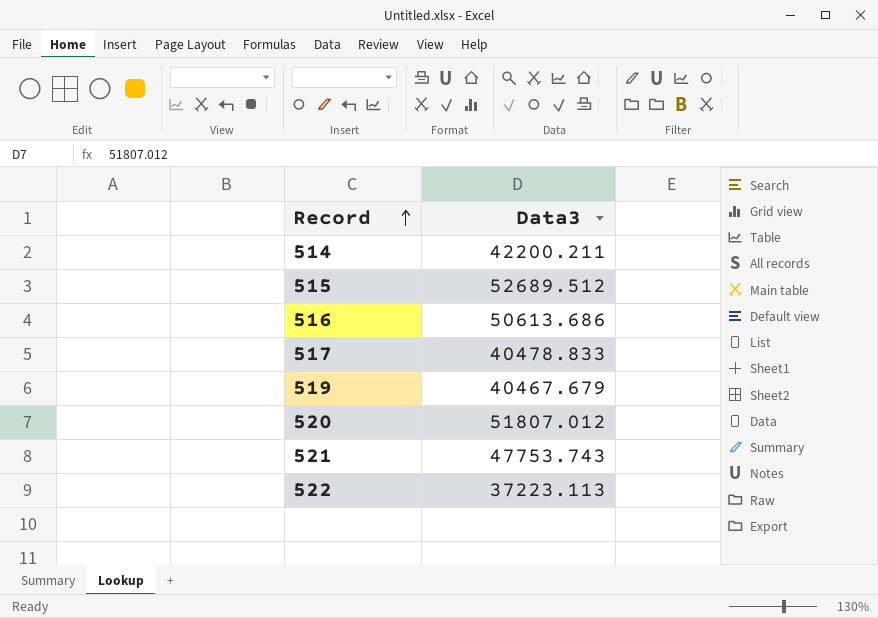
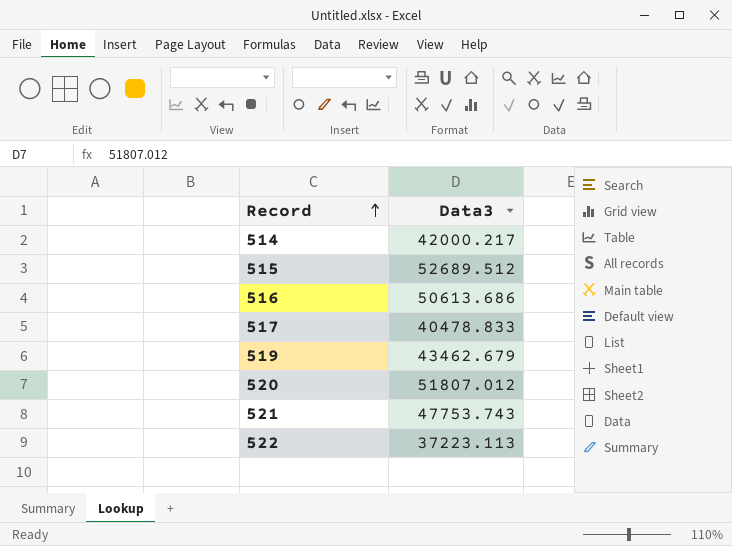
514 | Data3: 42200.211 -> 42000.217
519 | Data3: 40467.679 -> 43462.679

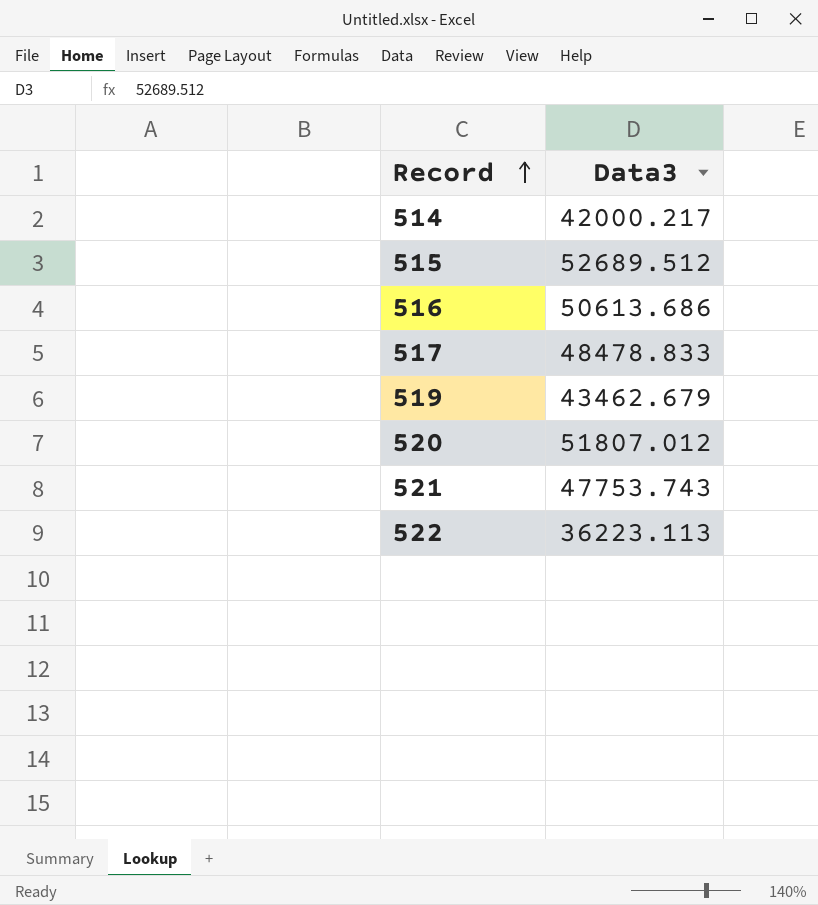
517 | Data3: 40478.833 -> 48478.833
522 | Data3: 37223.113 -> 36223.113

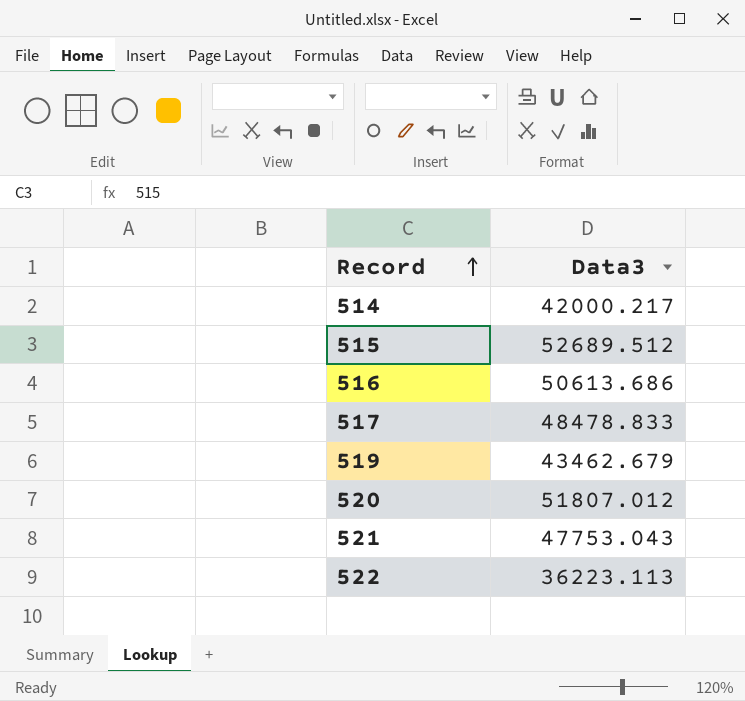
521 | Data3: 47753.743 -> 47753.043

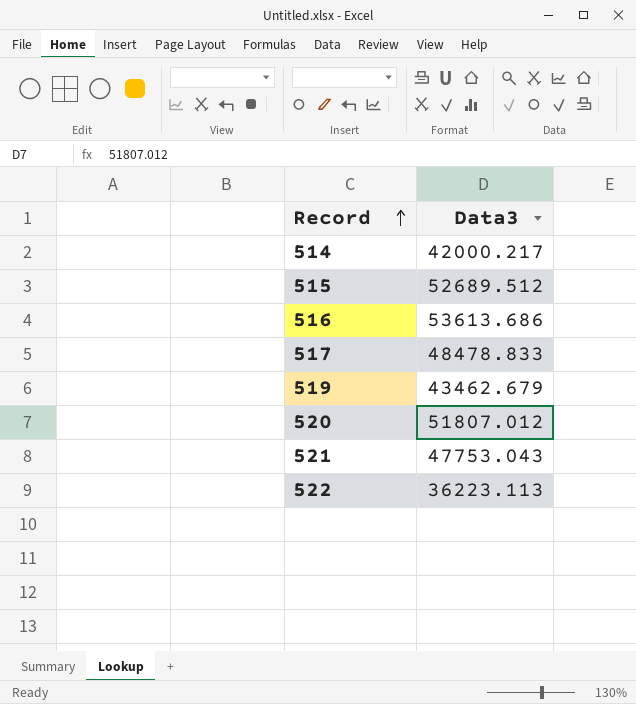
516 | Data3: 50613.686 -> 53613.686

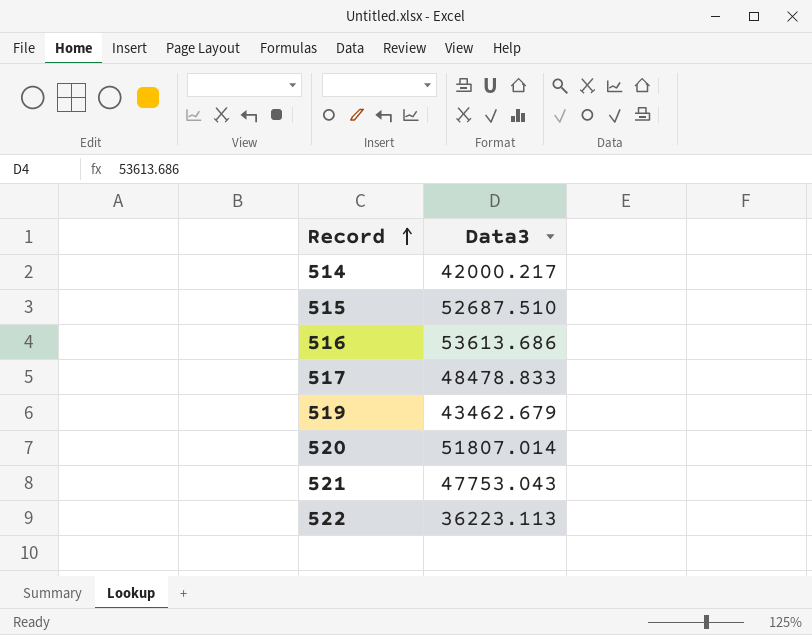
515 | Data3: 52689.512 -> 52687.510
520 | Data3: 51807.012 -> 51807.014

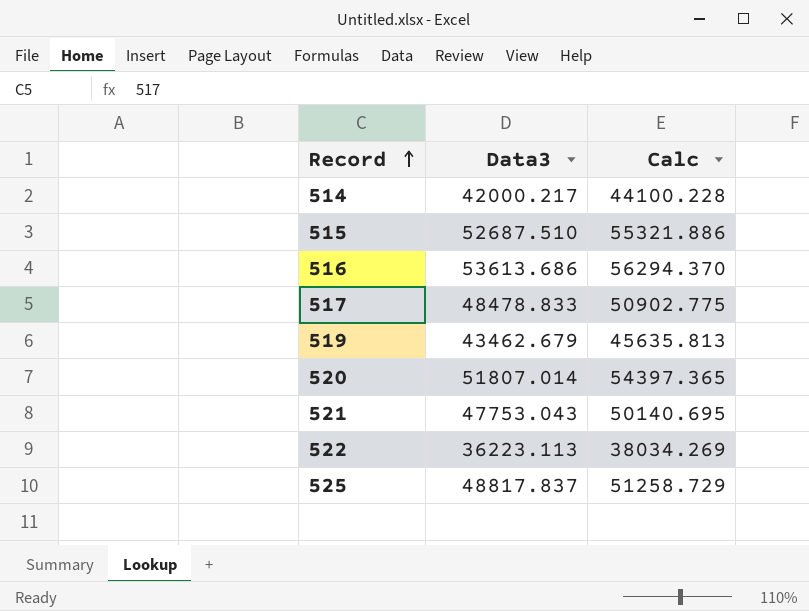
column Calc | formula: none -> [Data3] * 1.05
row 525: none -> 48817.837 | 51258.729

